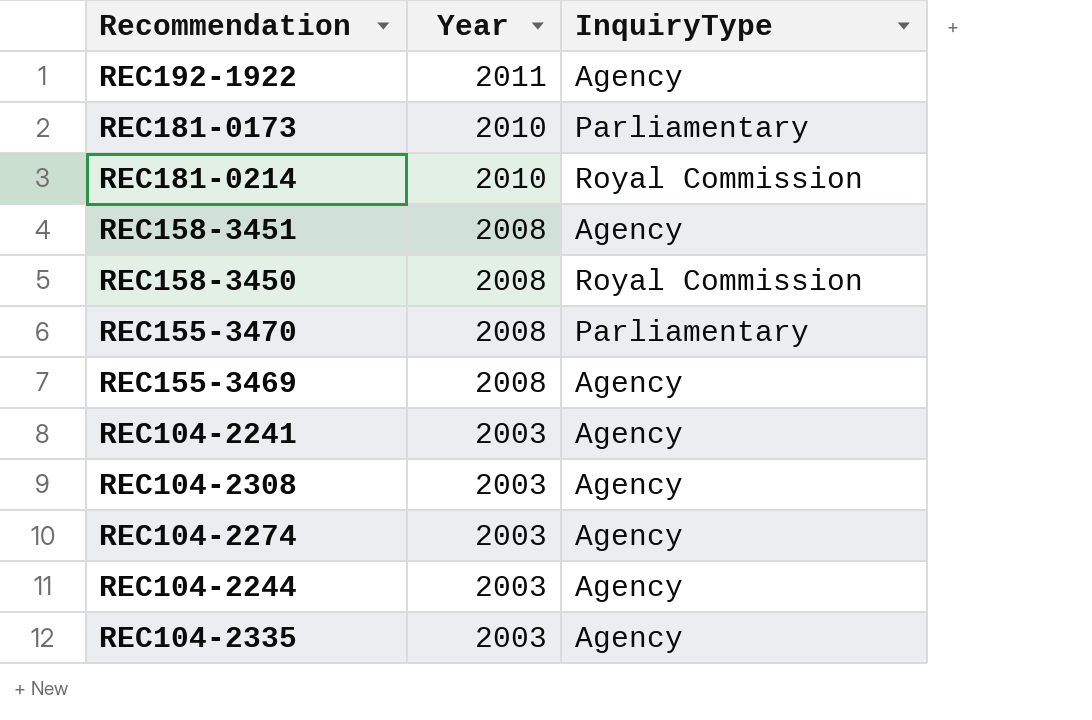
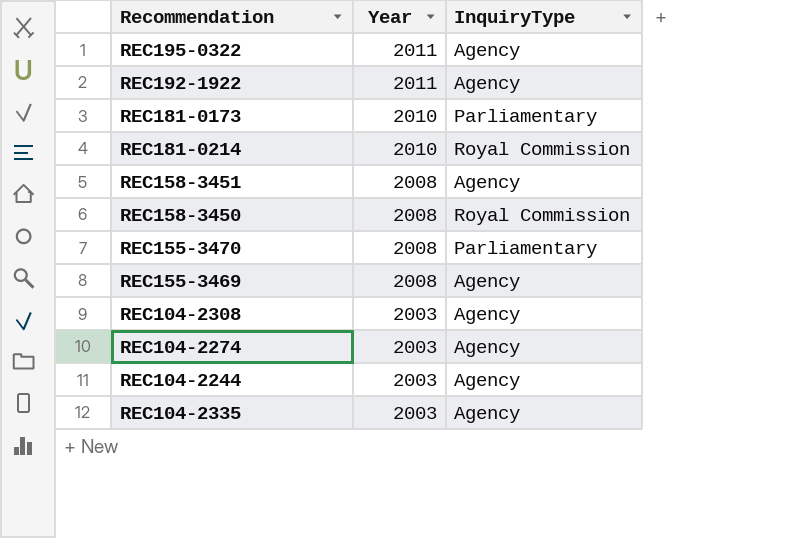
row REC104-2241: 2003 | Agency -> none
row REC195-0322: none -> 2011 | Agency

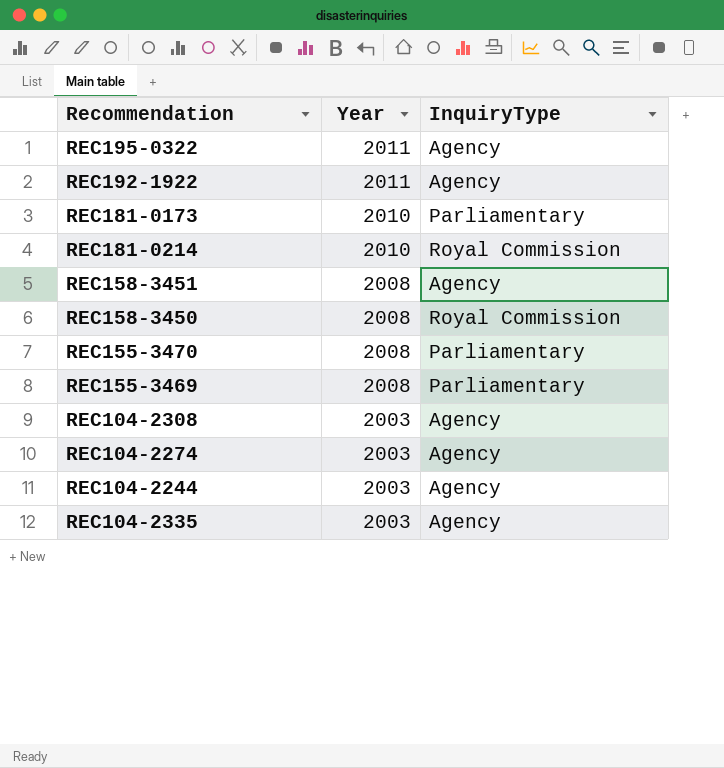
REC155-3469 | InquiryType: Agency -> Parliamentary

